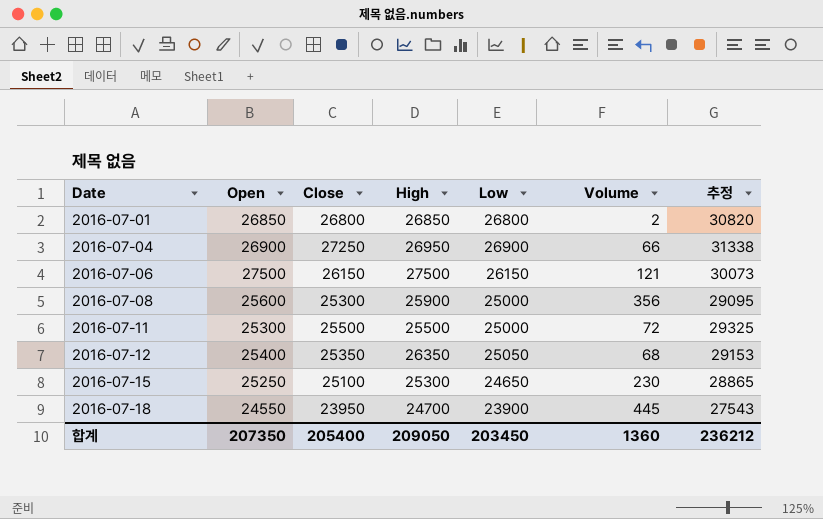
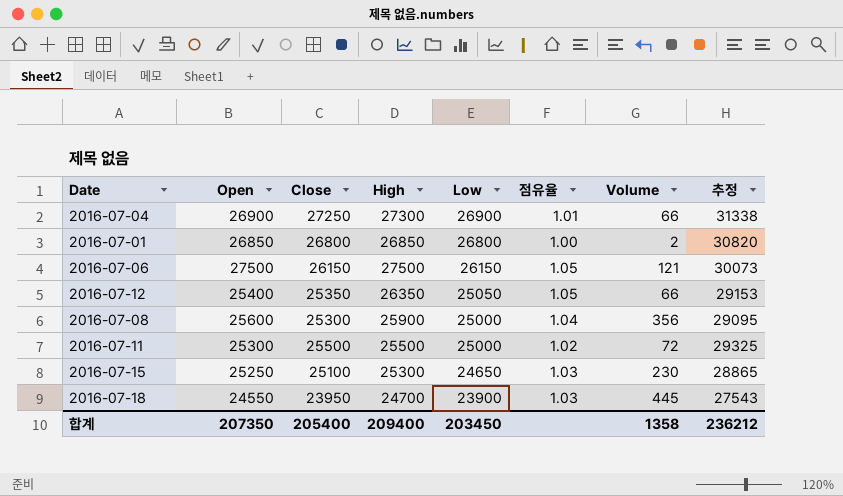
row order: Date ascending -> Low descending
column 점유율 | formula: none -> [High] / [Low]
2016-07-04 | High: 26950 -> 27300
2016-07-12 | Volume: 68 -> 66
합계 | High: 209050 -> 209400
합계 | Volume: 1360 -> 1358

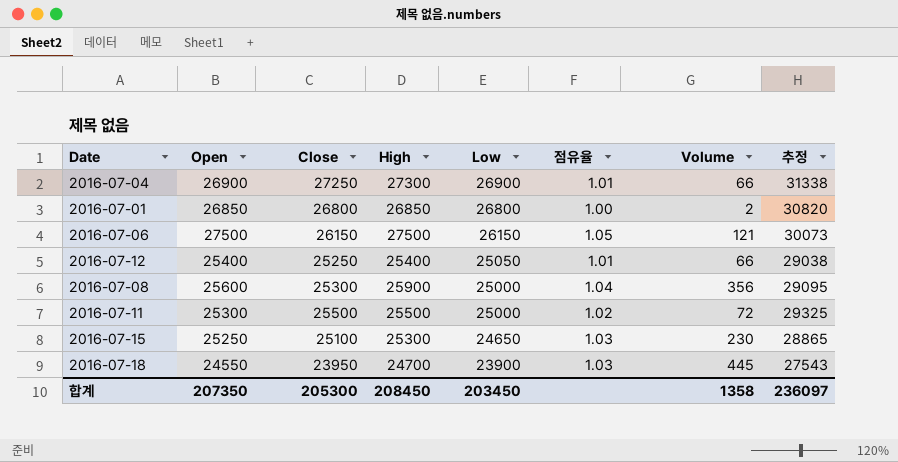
2016-07-12 | Close: 25350 -> 25250
2016-07-12 | High: 26350 -> 25400
2016-07-12 | 점유율: 1.05 -> 1.01
2016-07-12 | 추정: 29153 -> 29038
합계 | Close: 205400 -> 205300
합계 | High: 209400 -> 208450
합계 | 추정: 236212 -> 236097

